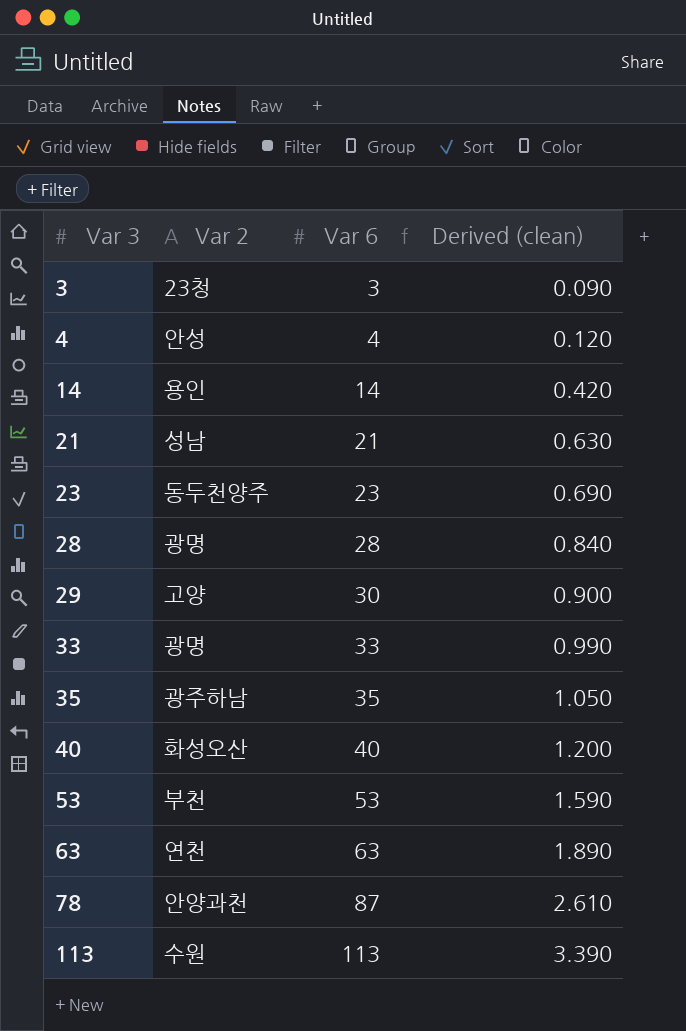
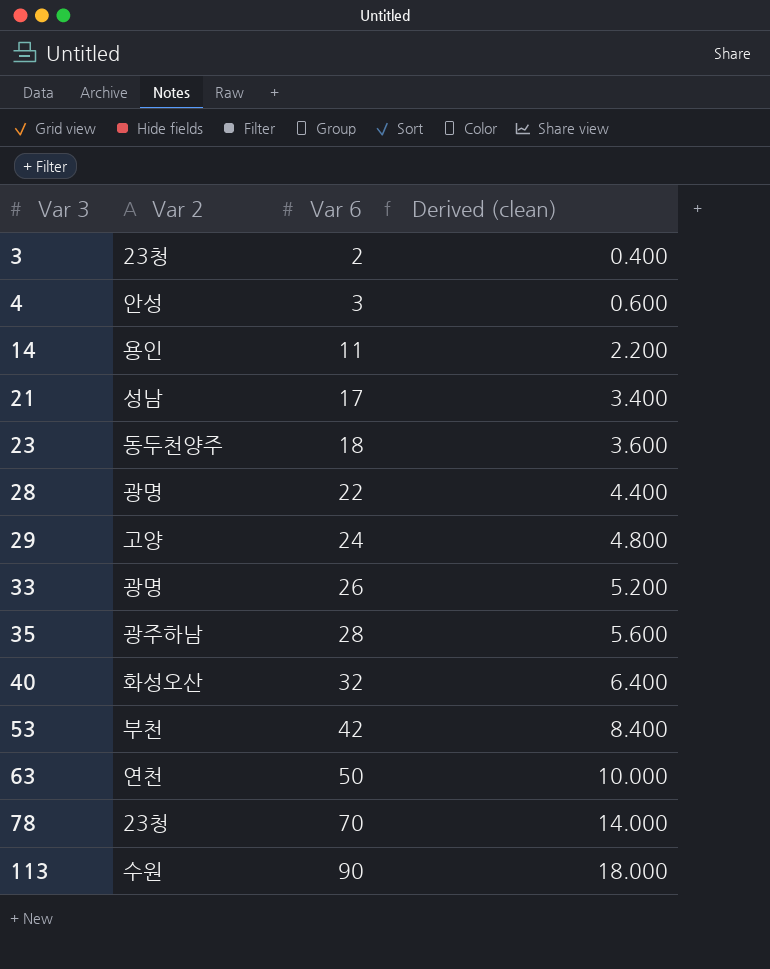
column Derived (clean) | formula: [Var 6] * 0.03 -> [Var 6] * 0.2
3 | Var 6: 3 -> 2
4 | Var 6: 4 -> 3
14 | Var 6: 14 -> 11
21 | Var 6: 21 -> 17
23 | Var 6: 23 -> 18
28 | Var 6: 28 -> 22
29 | Var 6: 30 -> 24
33 | Var 6: 33 -> 26
35 | Var 6: 35 -> 28
40 | Var 6: 40 -> 32
53 | Var 6: 53 -> 42
63 | Var 6: 63 -> 50
78 | Var 2: 안양과천 -> 23청
78 | Var 6: 87 -> 70
113 | Var 6: 113 -> 90

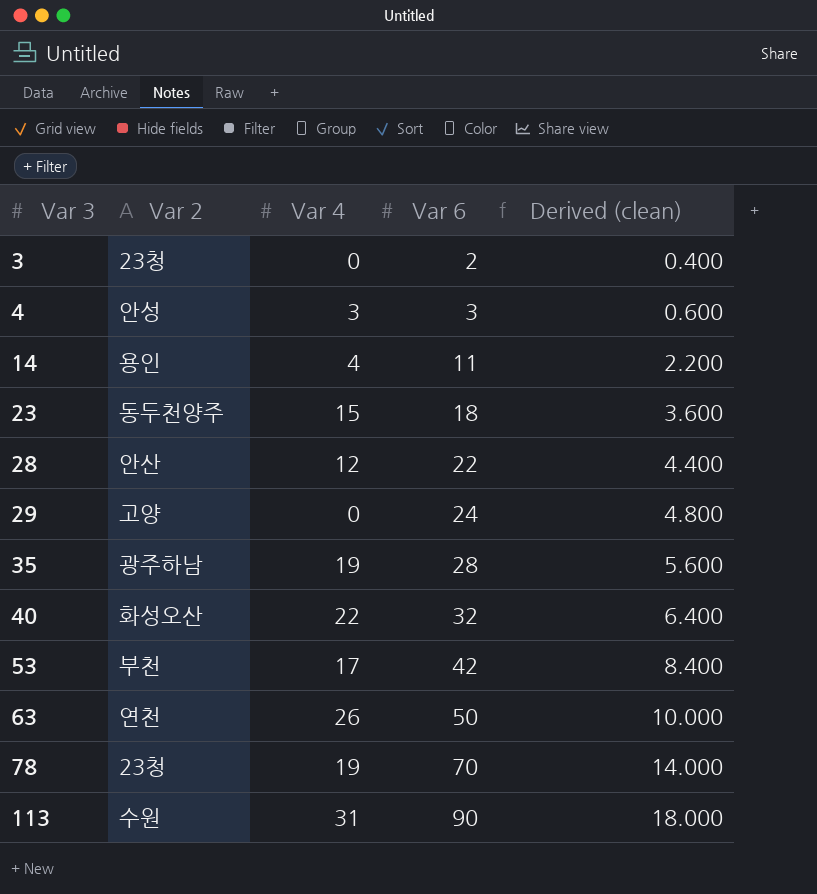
column Var 4 | position: none -> 3
row 21: 성남 | 17 | 3.400 -> none
row 33: 광명 | 26 | 5.200 -> none
28 | Var 2: 광명 -> 안산

